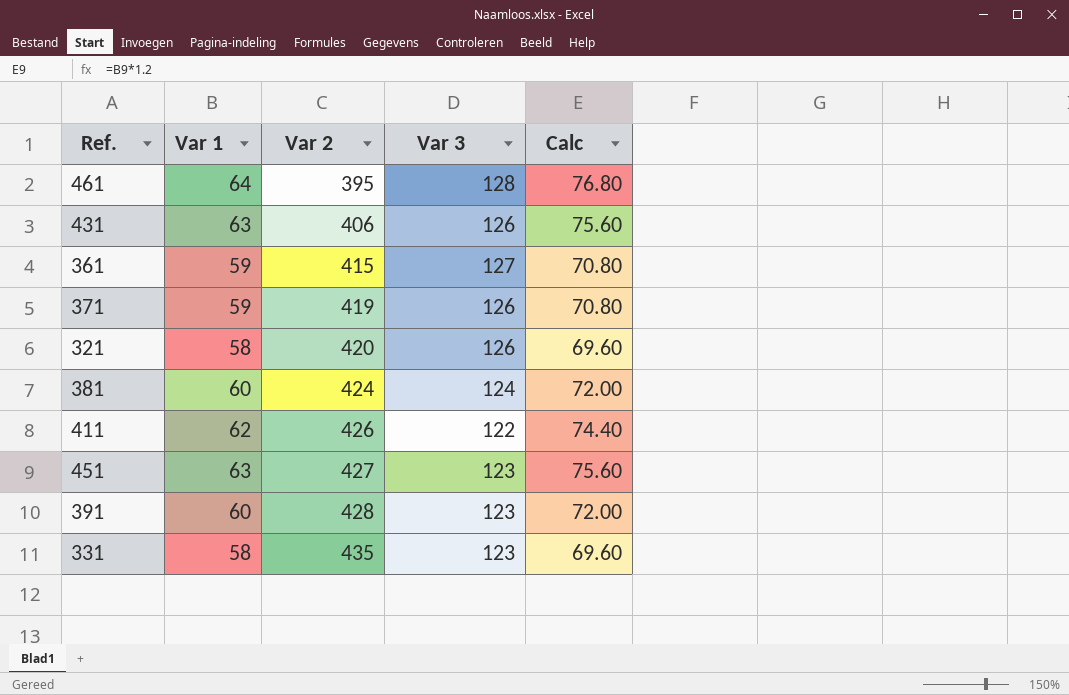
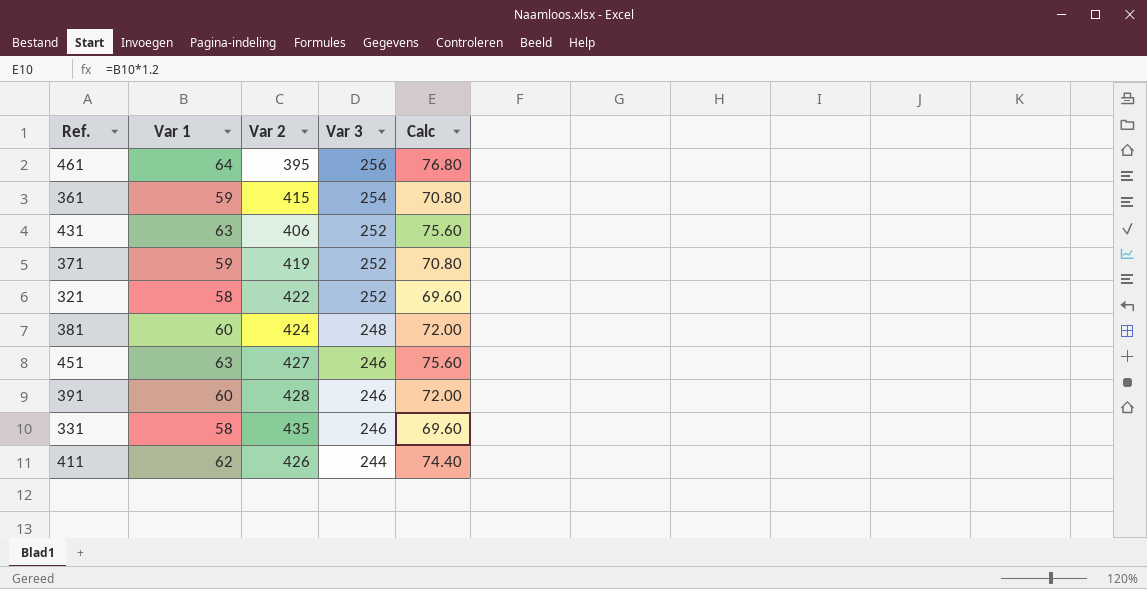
row order: Var 2 ascending -> Var 3 descending
461 | Var 3: 128 -> 256
361 | Var 3: 127 -> 254
431 | Var 3: 126 -> 252
371 | Var 3: 126 -> 252
321 | Var 2: 420 -> 422
321 | Var 3: 126 -> 252
381 | Var 3: 124 -> 248
451 | Var 3: 123 -> 246
391 | Var 3: 123 -> 246
331 | Var 3: 123 -> 246
411 | Var 3: 122 -> 244

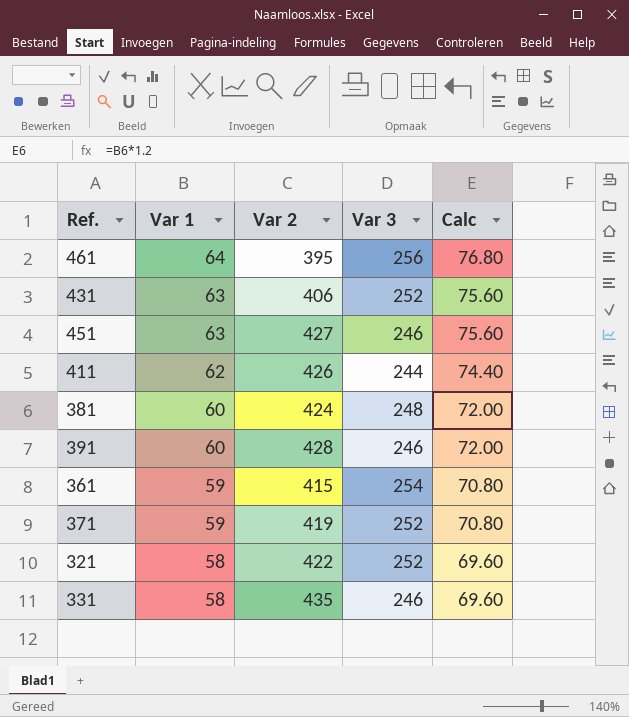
row order: Var 3 descending -> Var 1 descending

